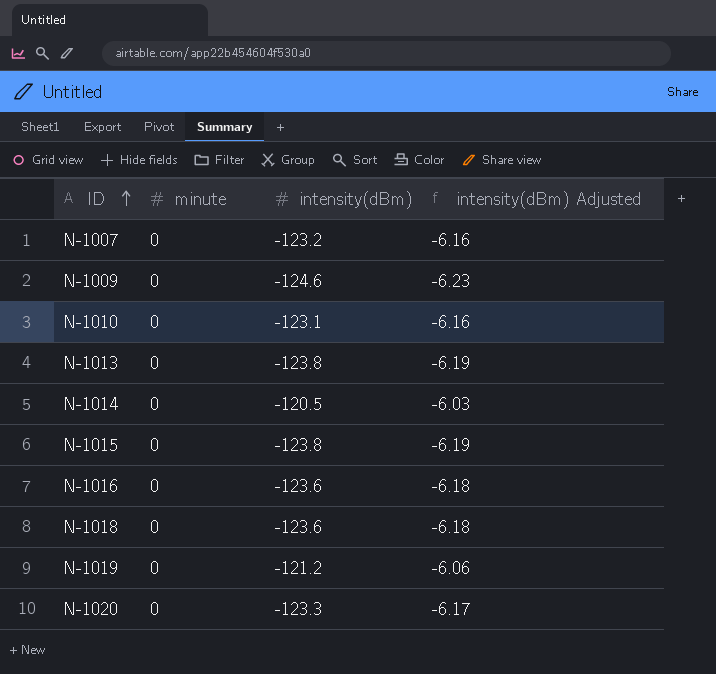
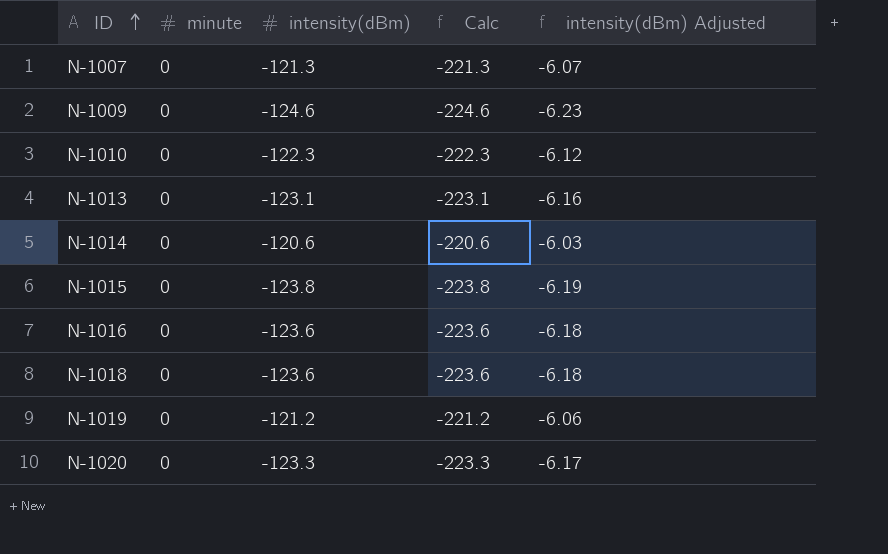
column Calc | formula: none -> [intensity(dBm)] - 100
N-1007 | intensity(dBm): -123.2 -> -121.3
N-1007 | intensity(dBm) Adjusted: -6.16 -> -6.07
N-1010 | intensity(dBm): -123.1 -> -122.3
N-1010 | intensity(dBm) Adjusted: -6.16 -> -6.12
N-1013 | intensity(dBm): -123.8 -> -123.1
N-1013 | intensity(dBm) Adjusted: -6.19 -> -6.16
N-1014 | intensity(dBm): -120.5 -> -120.6

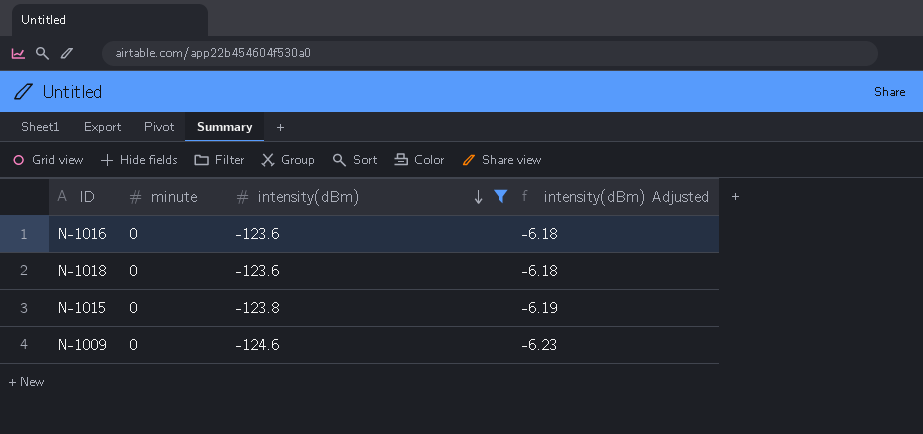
filter: none -> intensity(dBm) <= -123.6
row order: ID ascending -> intensity(dBm) descending
column Calc | formula: [intensity(dBm)] - 100 -> none

